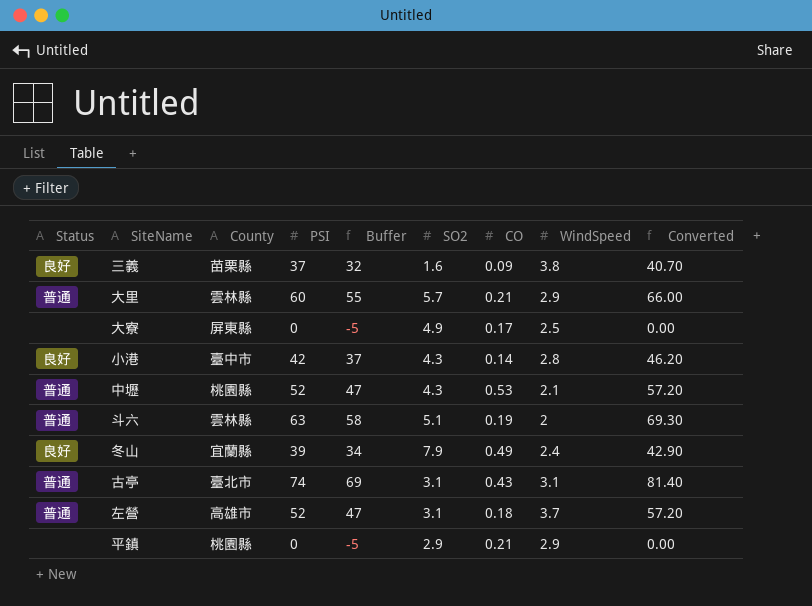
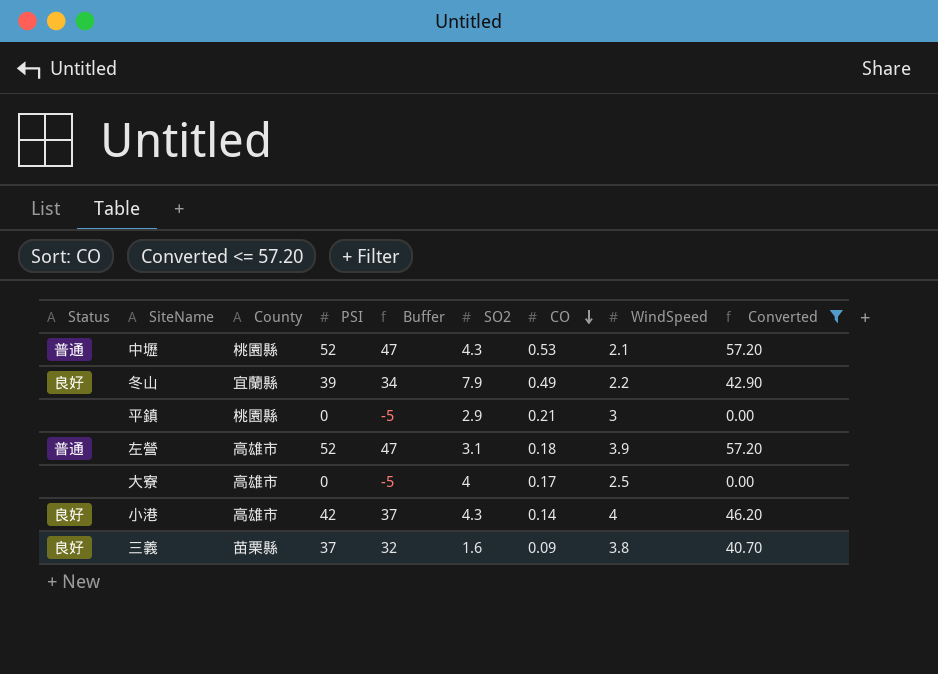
filter: none -> Converted <= 57.20
row order: none -> CO descending
冬山 | WindSpeed: 2.4 -> 2.2
平鎮 | WindSpeed: 2.9 -> 3
左營 | WindSpeed: 3.7 -> 3.9
大寮 | County: 屏東縣 -> 高雄市
大寮 | SO2: 4.9 -> 4
小港 | County: 臺中市 -> 高雄市
小港 | WindSpeed: 2.8 -> 4

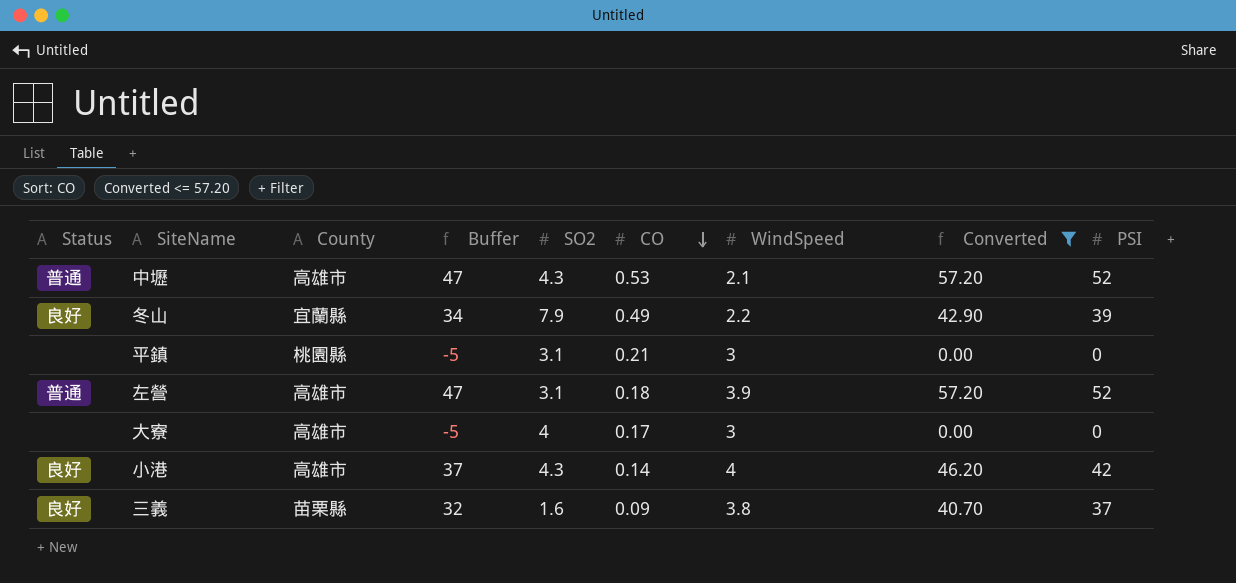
column PSI | position: 4 -> 9
中壢 | County: 桃園縣 -> 高雄市
平鎮 | SO2: 2.9 -> 3.1
大寮 | WindSpeed: 2.5 -> 3

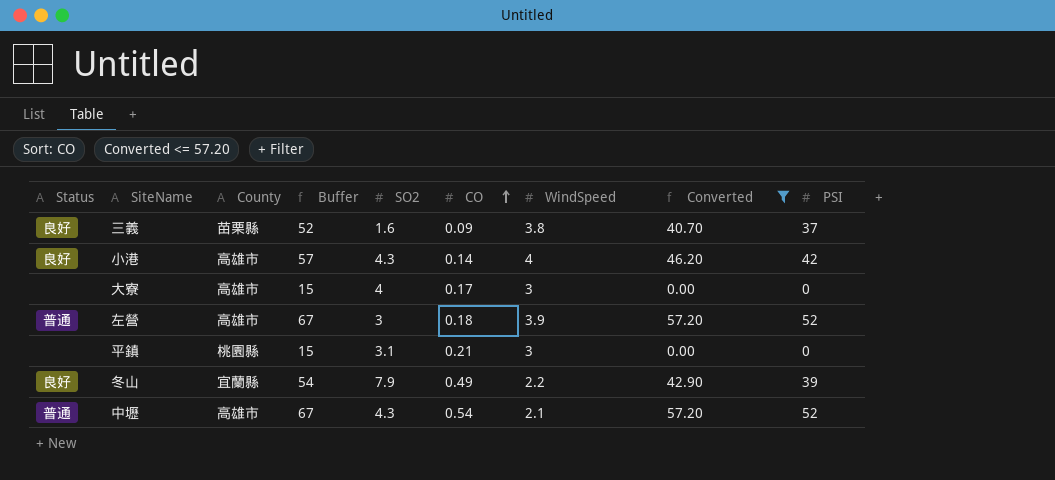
row order: CO descending -> CO ascending
column Buffer | formula: [PSI] - 5 -> [PSI] + 15
左營 | SO2: 3.1 -> 3
中壢 | CO: 0.53 -> 0.54

